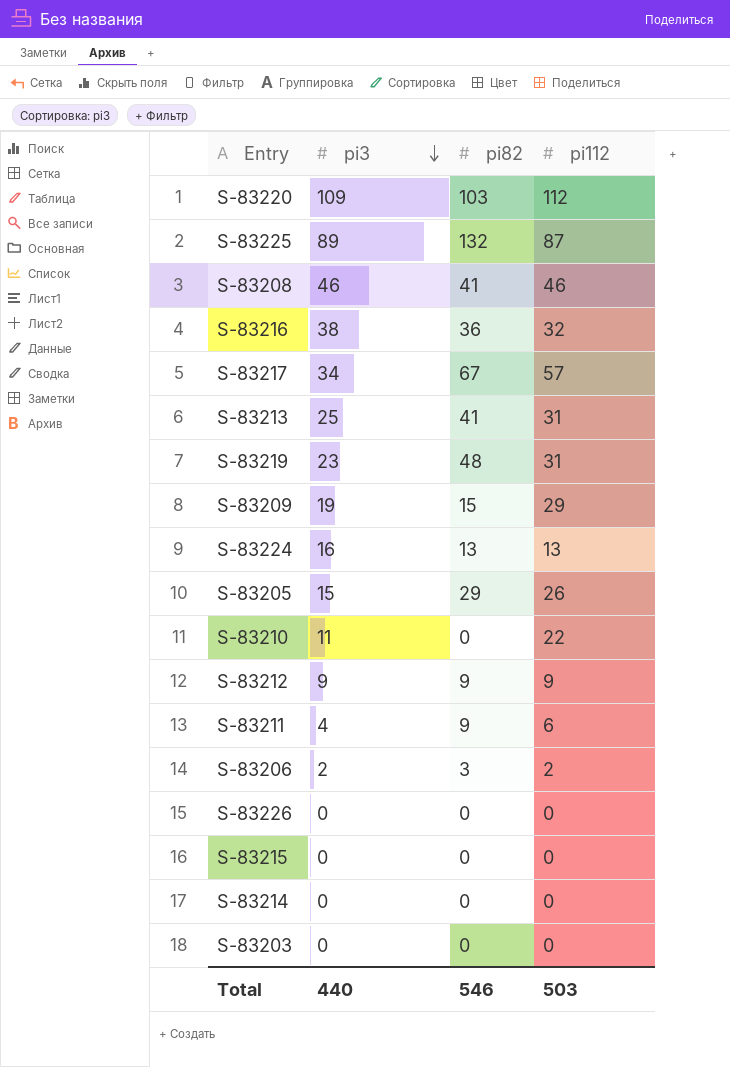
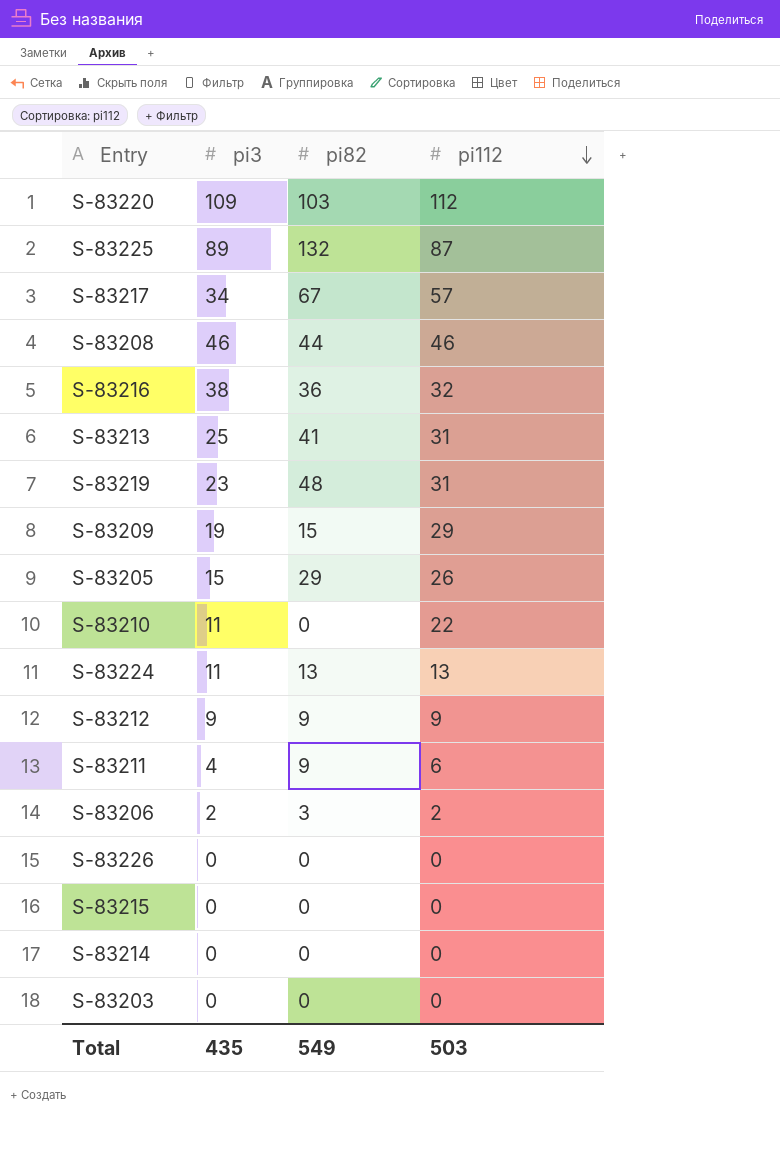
row order: pi3 descending -> pi112 descending
S-83208 | pi82: 41 -> 44
S-83224 | pi3: 16 -> 11
Total | pi3: 440 -> 435
Total | pi82: 546 -> 549

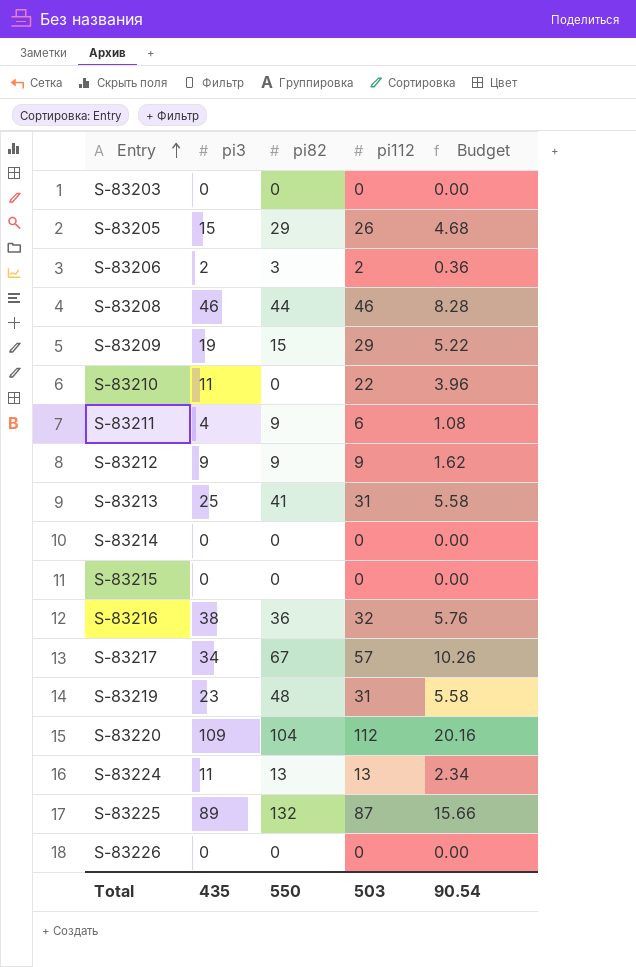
row order: pi112 descending -> Entry ascending
column Budget | formula: none -> [pi112] * 0.18
S-83220 | pi82: 103 -> 104
Total | pi82: 549 -> 550

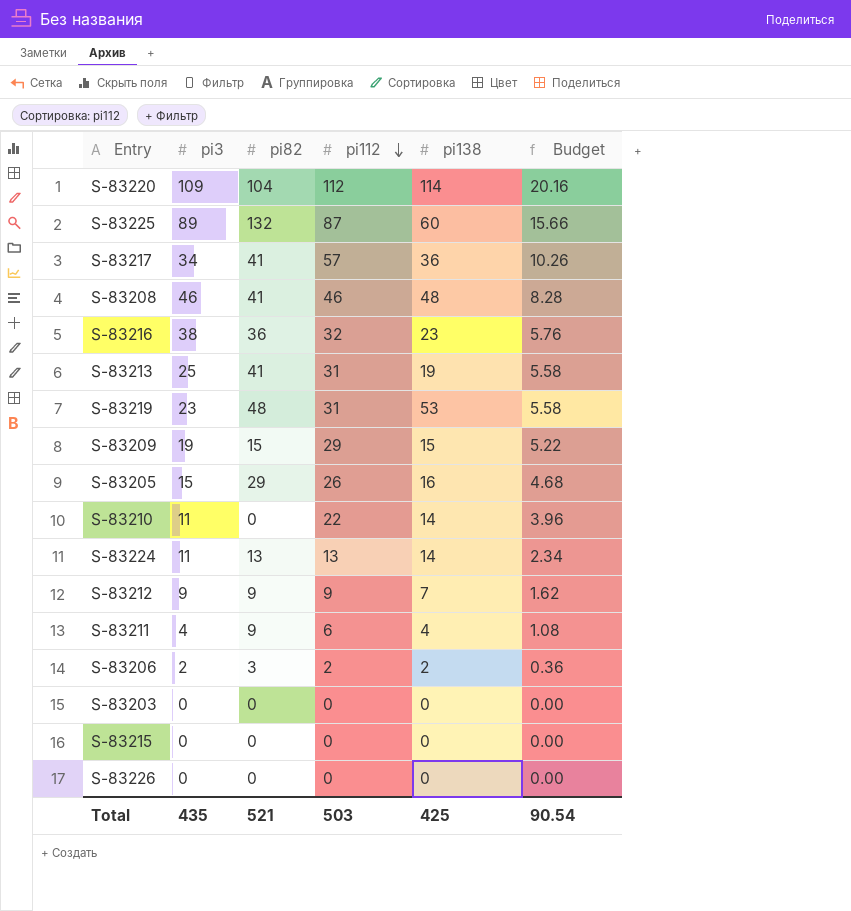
row order: Entry ascending -> pi112 descending
column pi138 | position: none -> 5
row S-83214: 0 | 0 | 0 | 0.00 -> none
S-83217 | pi82: 67 -> 41
S-83208 | pi82: 44 -> 41
Total | pi82: 550 -> 521

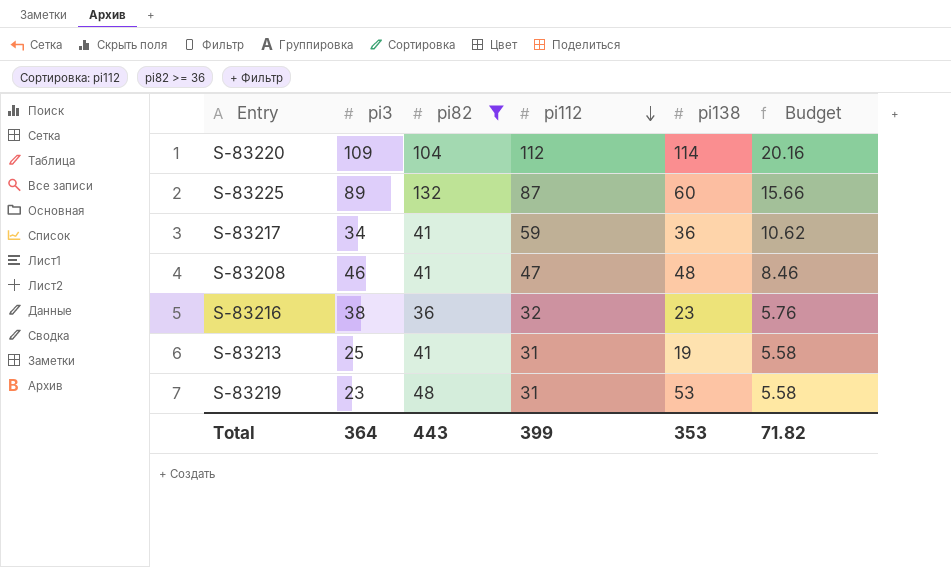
filter: none -> pi82 >= 36
S-83217 | pi112: 57 -> 59
S-83217 | Budget: 10.26 -> 10.62
S-83208 | pi112: 46 -> 47
S-83208 | Budget: 8.28 -> 8.46
Total | pi3: 435 -> 364
Total | pi82: 521 -> 443
Total | pi112: 503 -> 399
Total | pi138: 425 -> 353
Total | Budget: 90.54 -> 71.82

